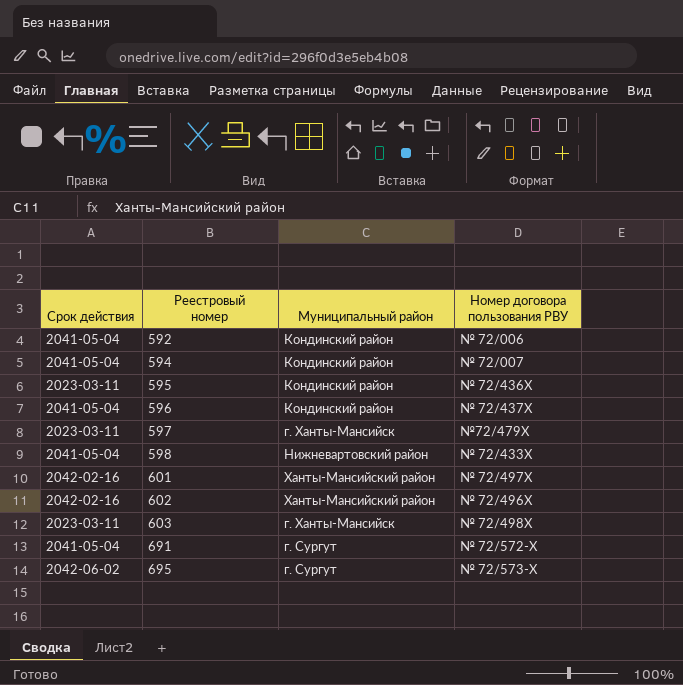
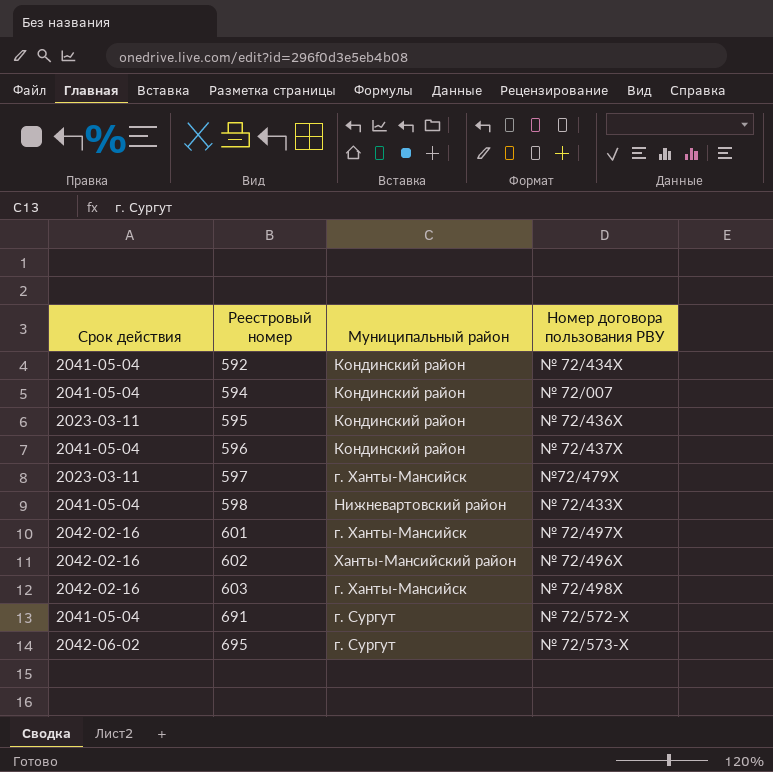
592 | Номер договора пользования РВУ: № 72/006 -> № 72/434Х
601 | Муниципальный район: Ханты-Мансийский район -> г. Ханты-Мансийск
603 | Срок действия: 2023-03-11 -> 2042-02-16

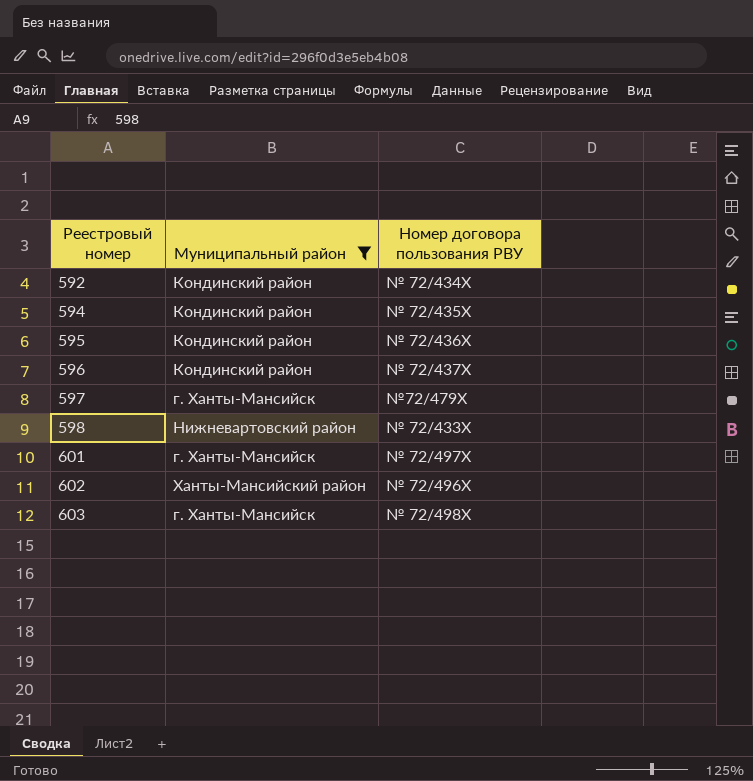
filter: none -> Муниципальный район != г. Сургут
column Срок действия | position: 1 -> none
594 | Номер договора пользования РВУ: № 72/007 -> № 72/435Х

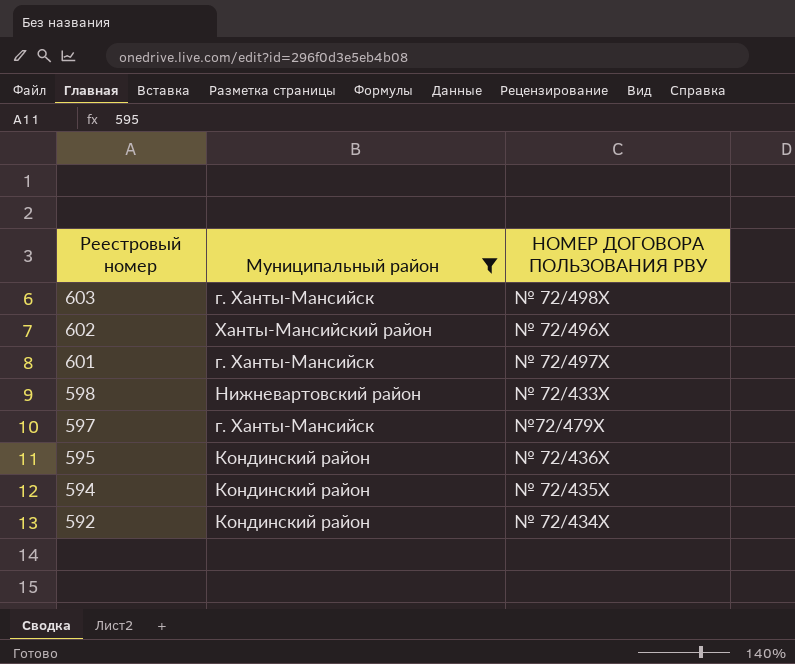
row order: Реестровый номер ascending -> Реестровый номер descending
column name: Номер договора пользования РВУ -> НОМЕР ДОГОВОРА ПОЛЬЗОВАНИЯ РВУ
row 596: Кондинский район | № 72/437Х -> none

